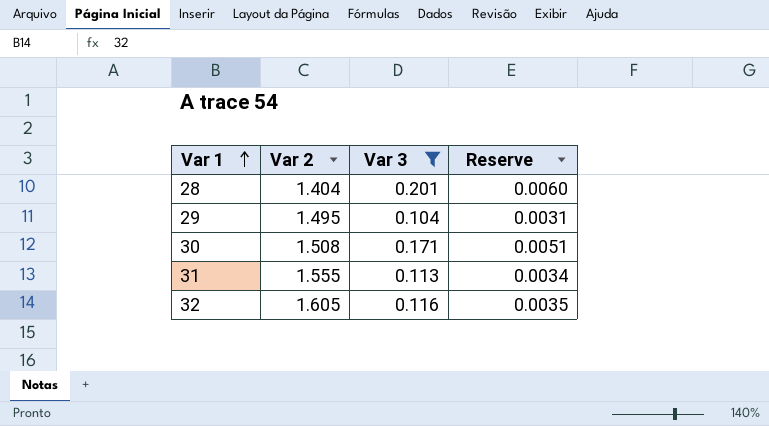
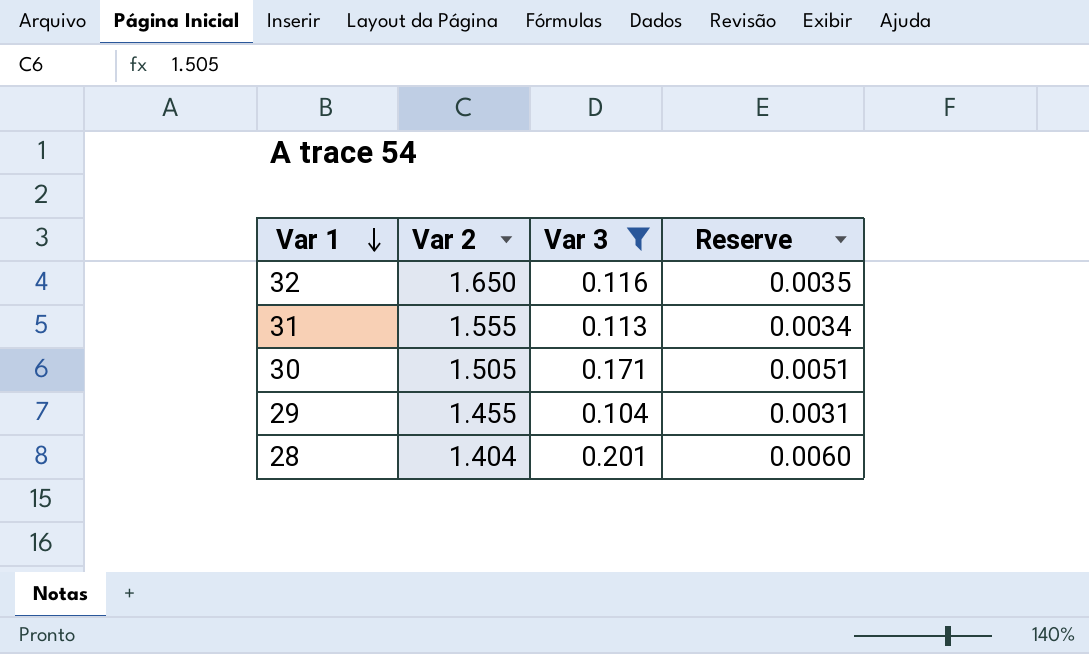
row order: Var 1 ascending -> Var 1 descending
32 | Var 2: 1.605 -> 1.650
30 | Var 2: 1.508 -> 1.505
29 | Var 2: 1.495 -> 1.455

